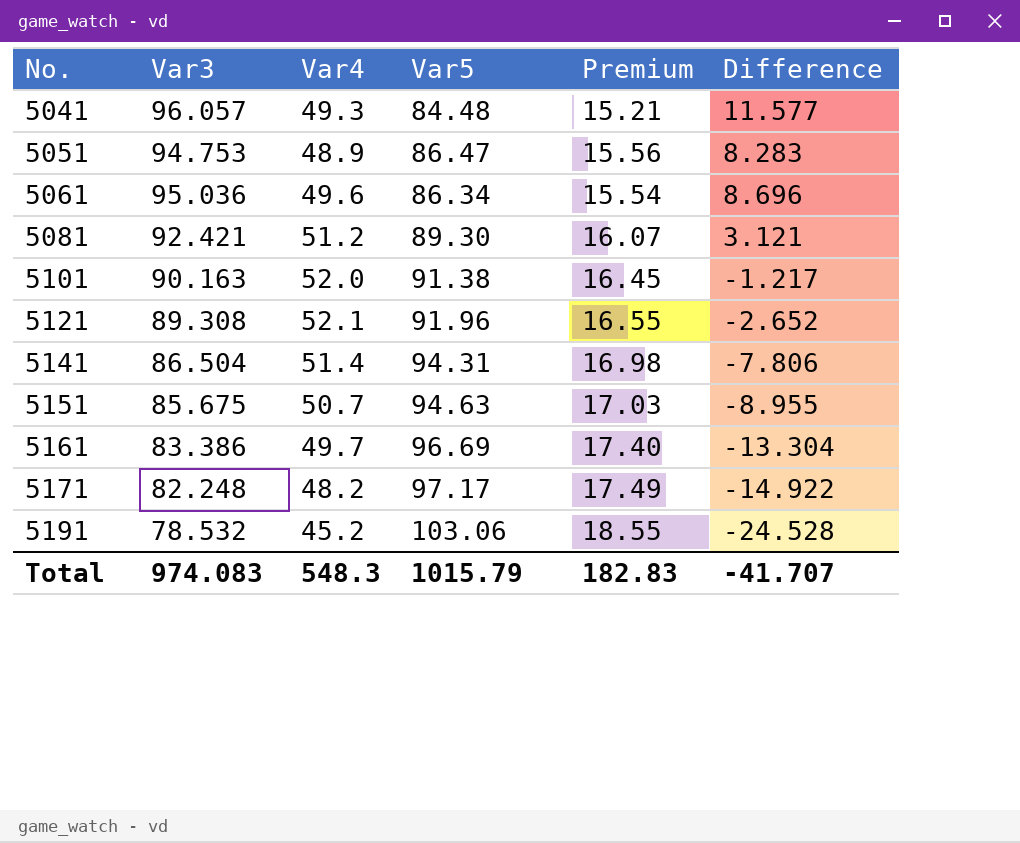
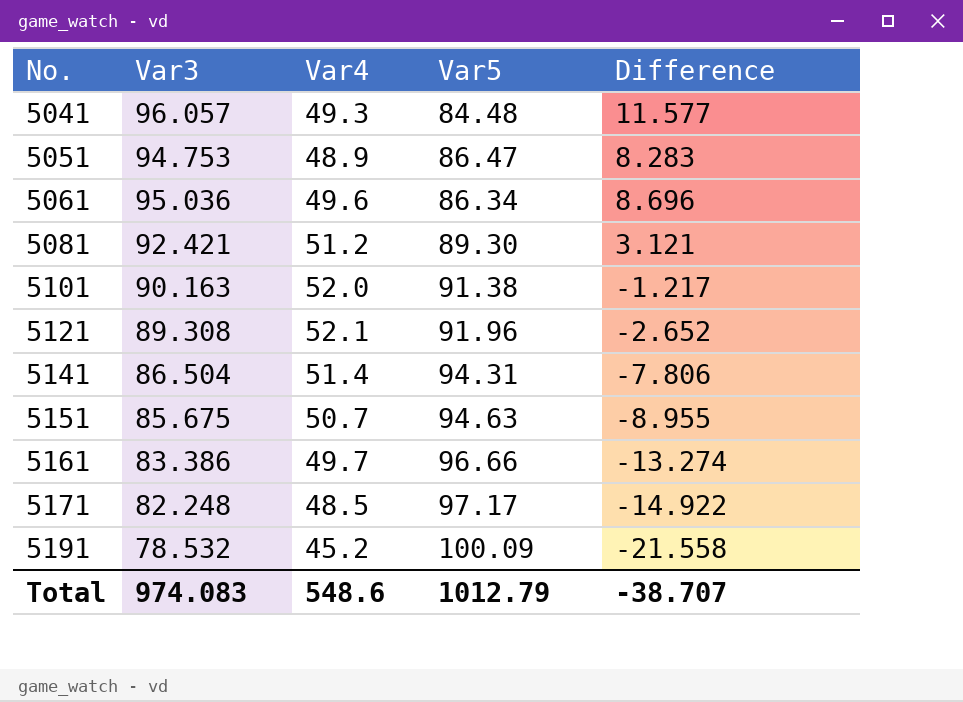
column Premium | formula: [Var5] * 0.18 -> none
5161 | Var5: 96.69 -> 96.66
5161 | Difference: -13.304 -> -13.274
5171 | Var4: 48.2 -> 48.5
5191 | Var5: 103.06 -> 100.09
5191 | Difference: -24.528 -> -21.558
Total | Var4: 548.3 -> 548.6
Total | Var5: 1015.79 -> 1012.79
Total | Difference: -41.707 -> -38.707

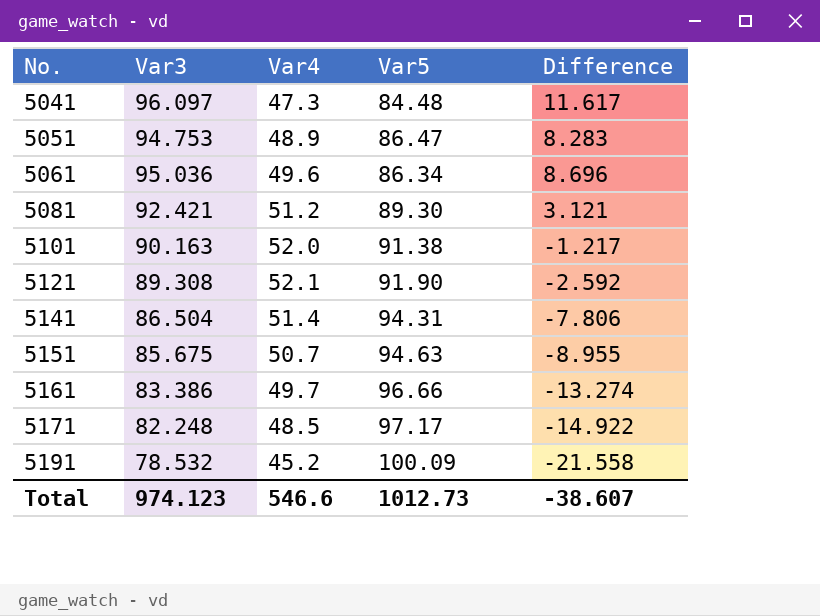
5041 | Var3: 96.057 -> 96.097
5041 | Var4: 49.3 -> 47.3
5041 | Difference: 11.577 -> 11.617
5121 | Var5: 91.96 -> 91.90
5121 | Difference: -2.652 -> -2.592
Total | Var3: 974.083 -> 974.123
Total | Var4: 548.6 -> 546.6
Total | Var5: 1012.79 -> 1012.73
Total | Difference: -38.707 -> -38.607

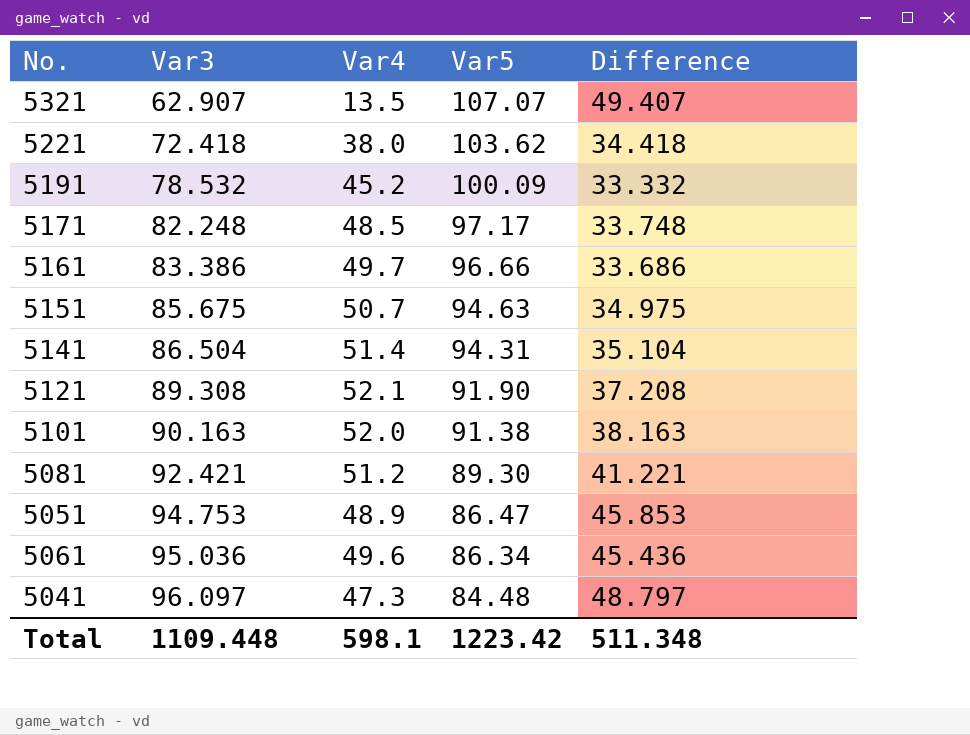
row order: No. ascending -> Var3 ascending
column Difference | formula: [Var3] - [Var5] -> [Var3] - [Var4]
row 5321: none -> 62.907 | 13.5 | 107.07 | 49.407
row 5221: none -> 72.418 | 38.0 | 103.62 | 34.418
Total | Var3: 974.123 -> 1109.448
Total | Var4: 546.6 -> 598.1
Total | Var5: 1012.73 -> 1223.42
Total | Difference: -38.607 -> 511.348

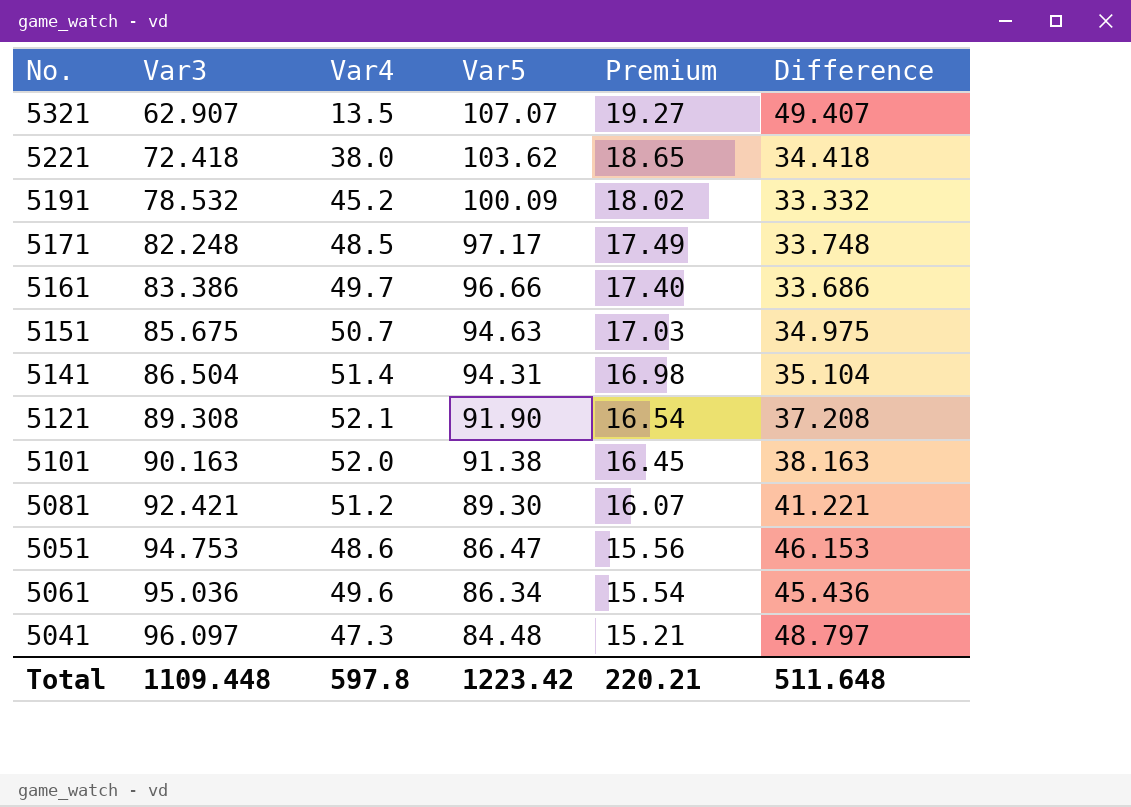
column Premium | formula: none -> [Var5] * 0.18
5051 | Var4: 48.9 -> 48.6
5051 | Difference: 45.853 -> 46.153
Total | Var4: 598.1 -> 597.8
Total | Difference: 511.348 -> 511.648

